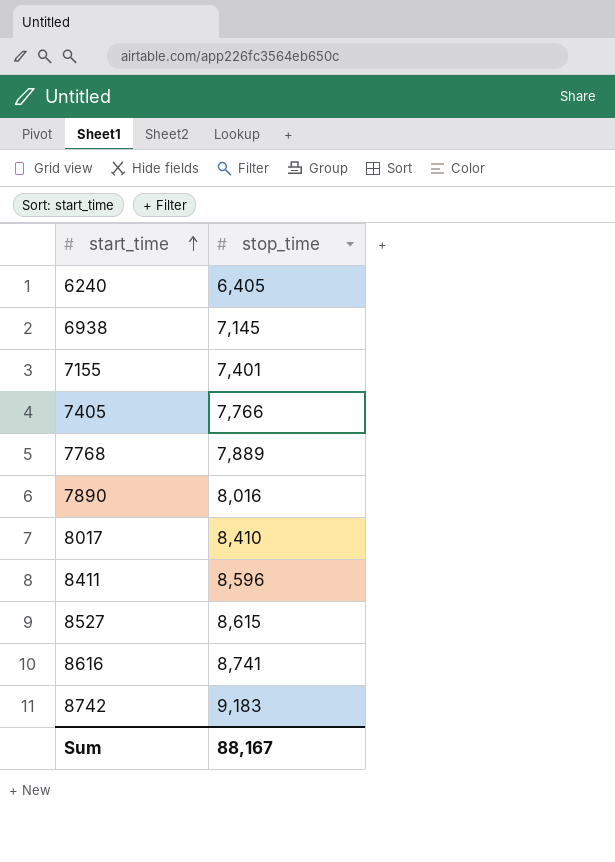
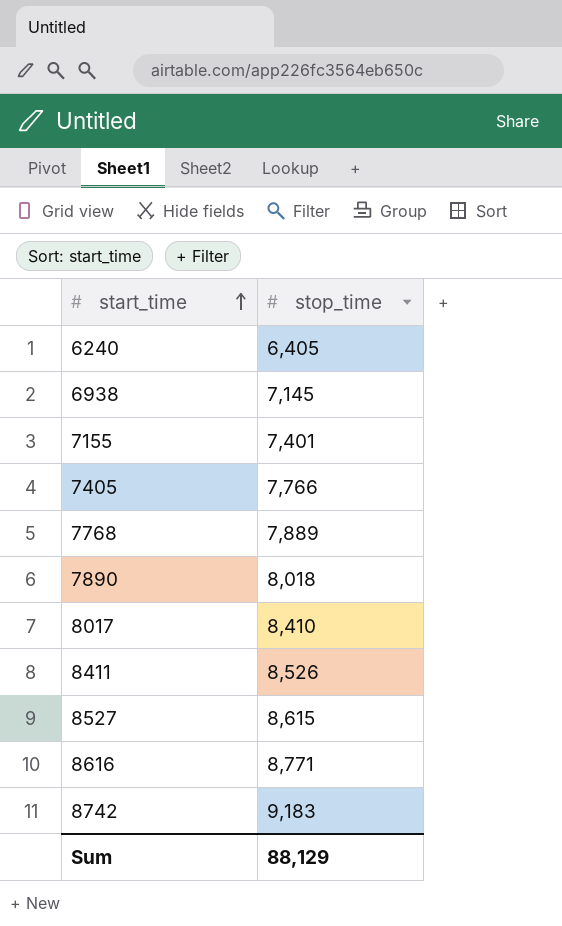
7890 | stop_time: 8,016 -> 8,018
8411 | stop_time: 8,596 -> 8,526
8616 | stop_time: 8,741 -> 8,771
Sum | stop_time: 88,167 -> 88,129

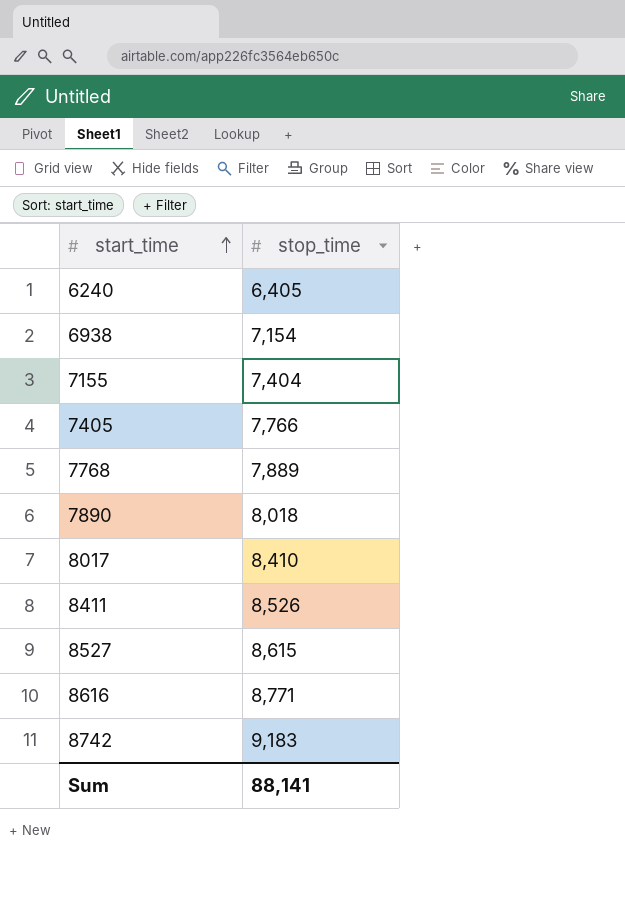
6938 | stop_time: 7,145 -> 7,154
7155 | stop_time: 7,401 -> 7,404
Sum | stop_time: 88,129 -> 88,141

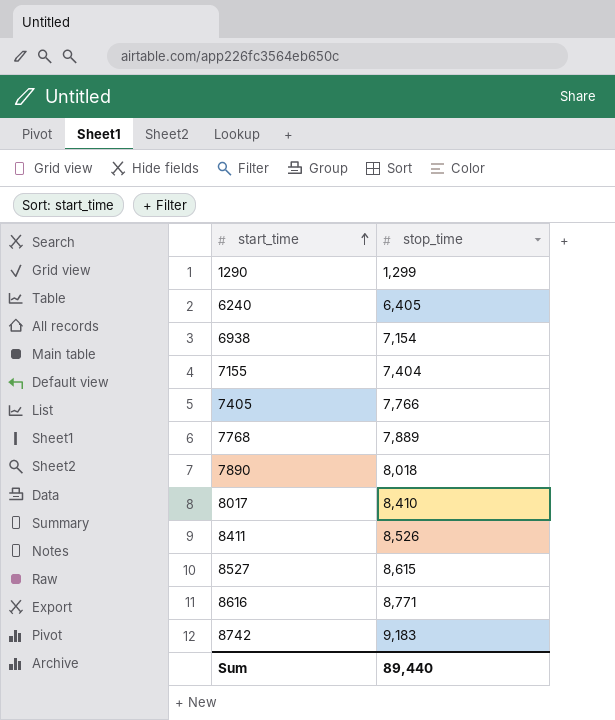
row 1290: none -> 1,299
Sum | stop_time: 88,141 -> 89,440

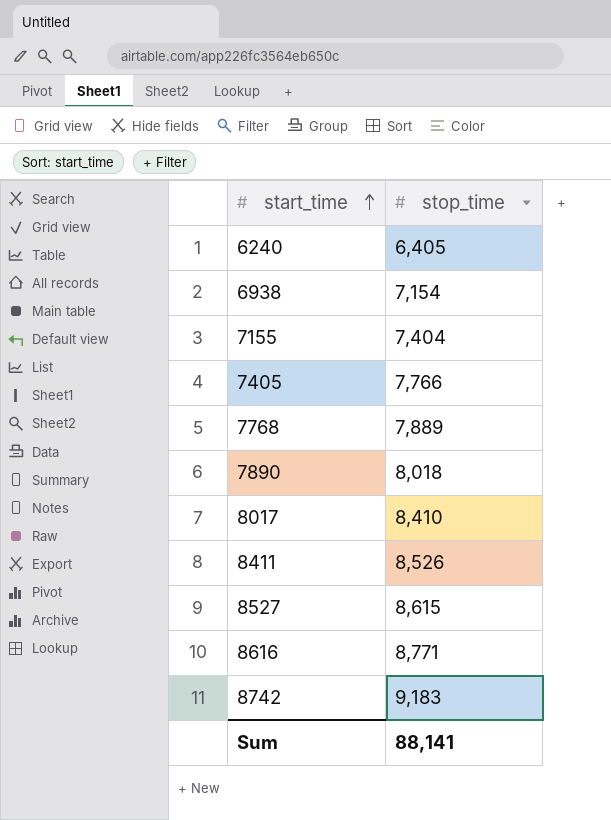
row 1290: 1,299 -> none
Sum | stop_time: 89,440 -> 88,141

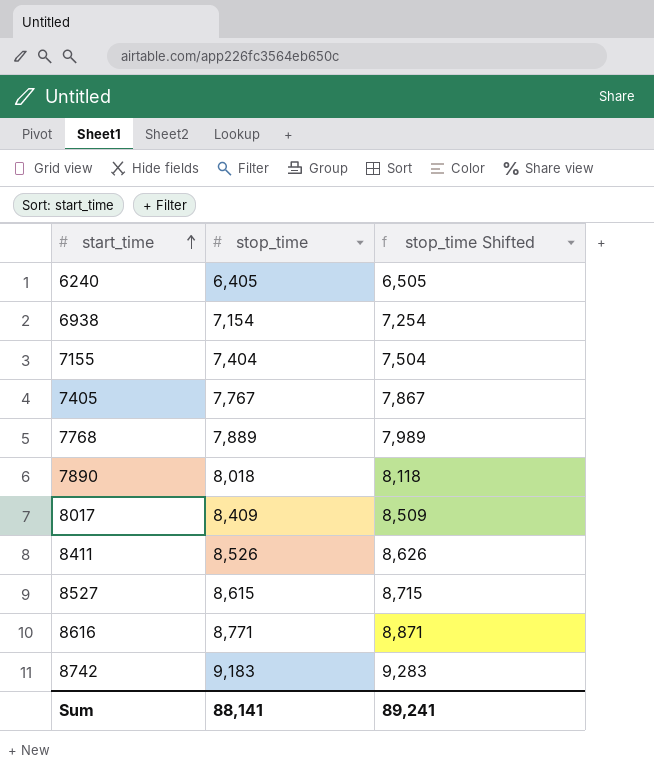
column stop_time Shifted | formula: none -> [stop_time] + 100
7405 | stop_time: 7,766 -> 7,767
8017 | stop_time: 8,410 -> 8,409

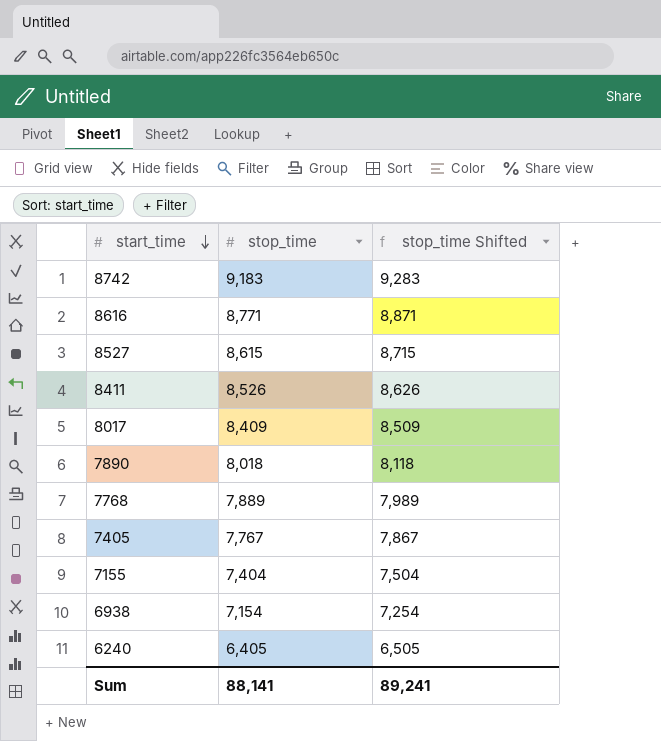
row order: start_time ascending -> start_time descending

